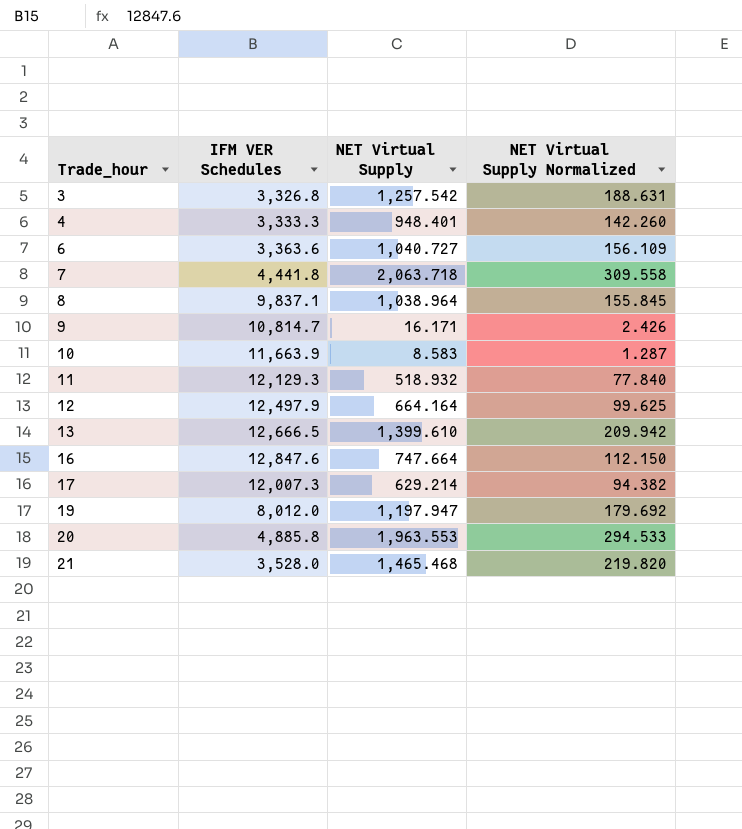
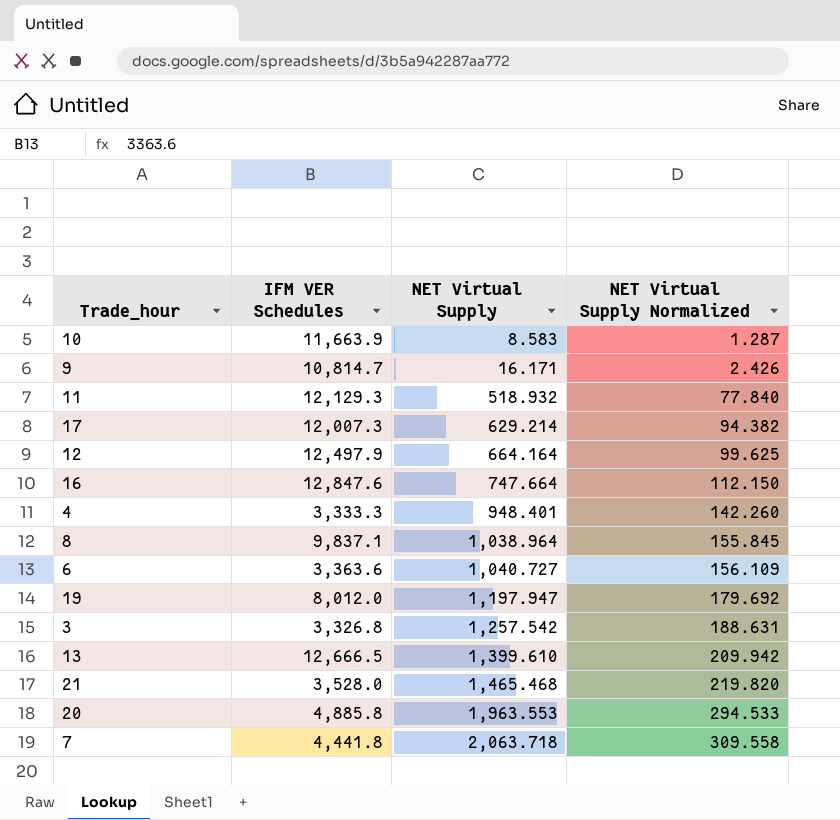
row order: Trade_hour ascending -> NET Virtual Supply ascending

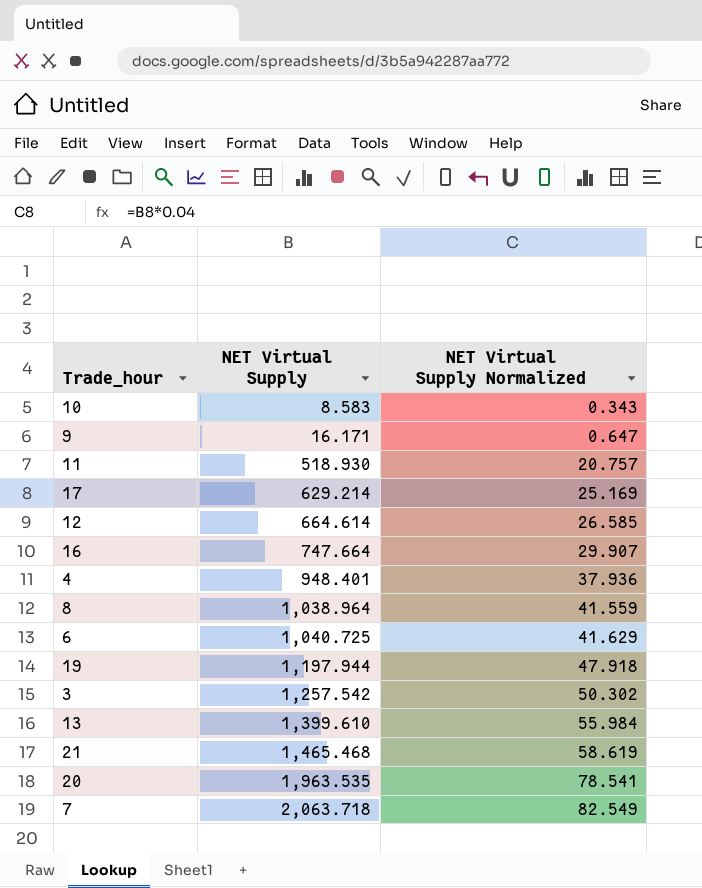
column IFM VER Schedules | position: 2 -> none
column NET Virtual Supply Normalized | formula: [NET Virtual Supply] * 0.15 -> [NET Virtual Supply] * 0.04
11 | NET Virtual Supply: 518.932 -> 518.930
12 | NET Virtual Supply: 664.164 -> 664.614
6 | NET Virtual Supply: 1,040.727 -> 1,040.725
19 | NET Virtual Supply: 1,197.947 -> 1,197.944
20 | NET Virtual Supply: 1,963.553 -> 1,963.535

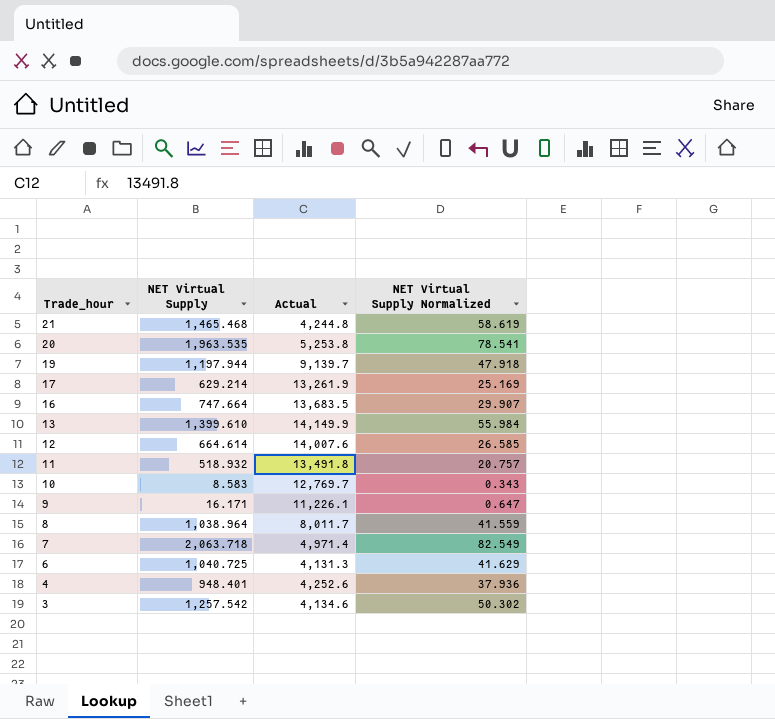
row order: NET Virtual Supply ascending -> Trade_hour descending
column Actual | position: none -> 3
11 | NET Virtual Supply: 518.930 -> 518.932

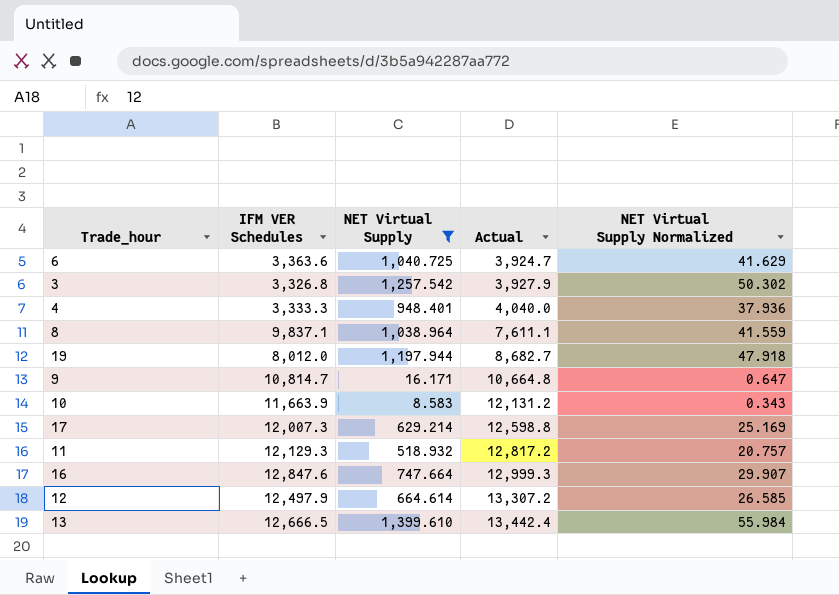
filter: none -> NET Virtual Supply <= 1,399.610
row order: Trade_hour descending -> Actual ascending
column IFM VER Schedules | position: none -> 2
6 | Actual: 4,131.3 -> 3,924.7
3 | Actual: 4,134.6 -> 3,927.9
4 | Actual: 4,252.6 -> 4,040.0
8 | Actual: 8,011.7 -> 7,611.1
19 | Actual: 9,139.7 -> 8,682.7
9 | Actual: 11,226.1 -> 10,664.8
10 | Actual: 12,769.7 -> 12,131.2
17 | Actual: 13,261.9 -> 12,598.8
11 | Actual: 13,491.8 -> 12,817.2
16 | Actual: 13,683.5 -> 12,999.3
12 | Actual: 14,007.6 -> 13,307.2
13 | Actual: 14,149.9 -> 13,442.4

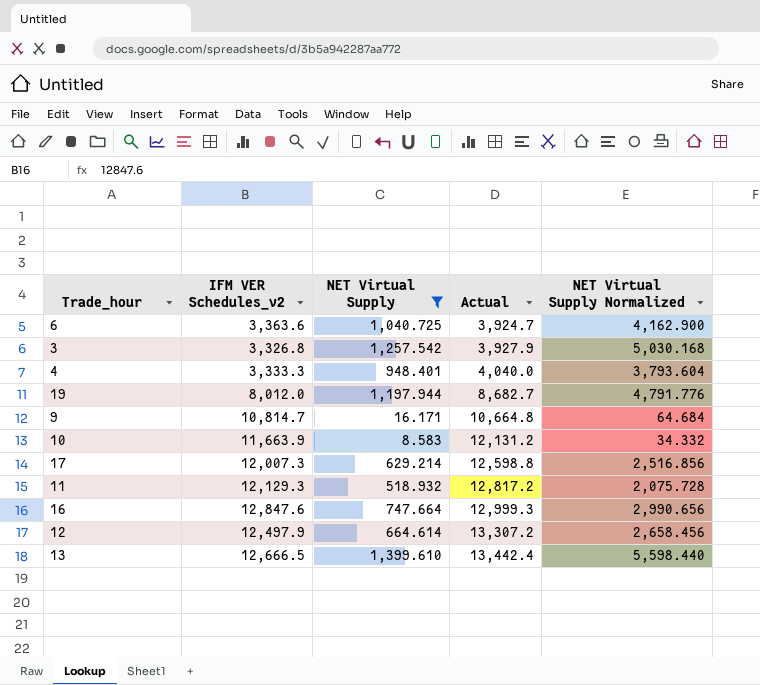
column name: IFM VER Schedules -> IFM VER Schedules_v2
column NET Virtual Supply Normalized | formula: [NET Virtual Supply] * 0.04 -> [NET Virtual Supply] * 4
row 8: 9,837.1 | 1,038.964 | 7,611.1 | 41.559 -> none

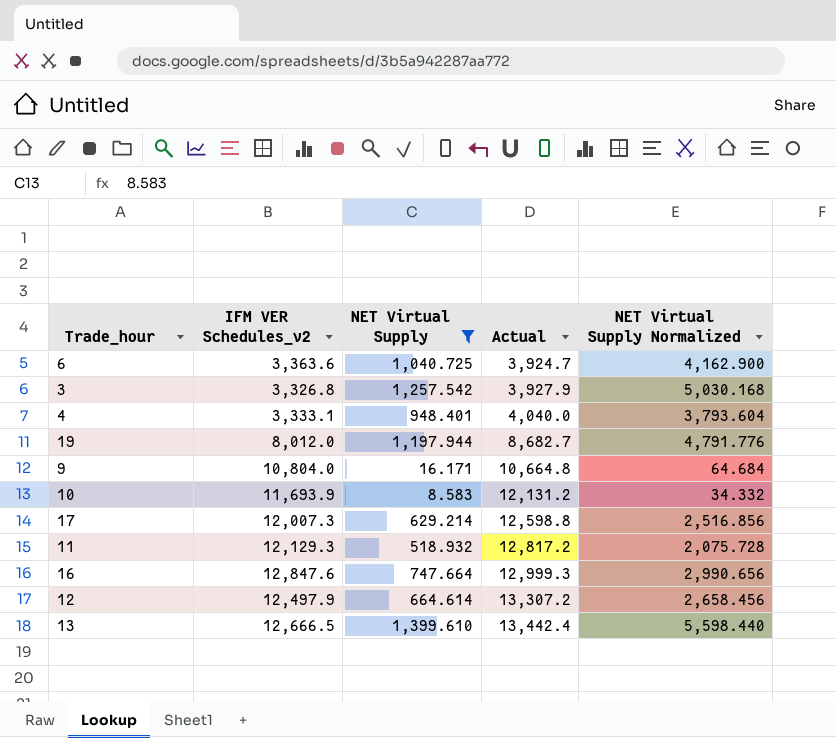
4 | IFM VER Schedules_v2: 3,333.3 -> 3,333.1
9 | IFM VER Schedules_v2: 10,814.7 -> 10,804.0
10 | IFM VER Schedules_v2: 11,663.9 -> 11,693.9

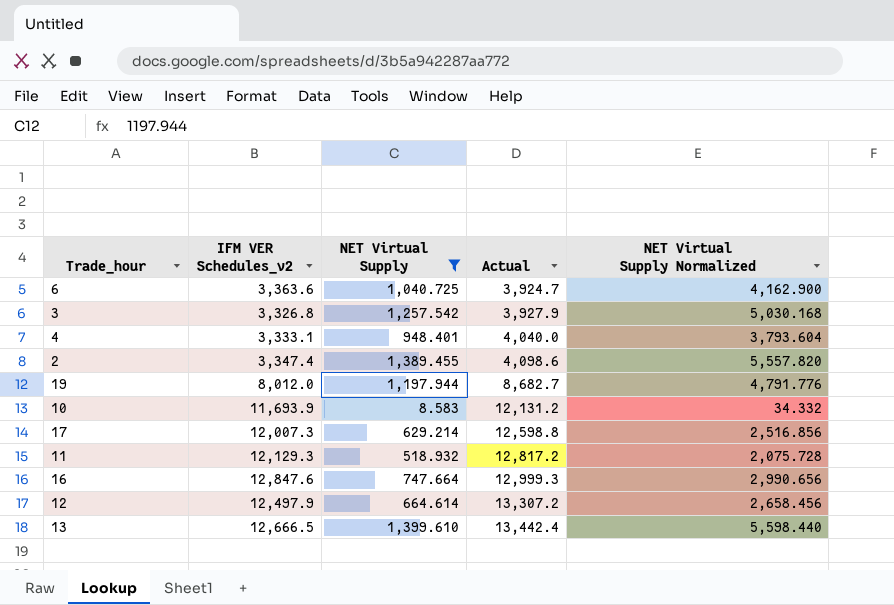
row 9: 10,804.0 | 16.171 | 10,664.8 | 64.684 -> none
row 2: none -> 3,347.4 | 1,389.455 | 4,098.6 | 5,557.820

